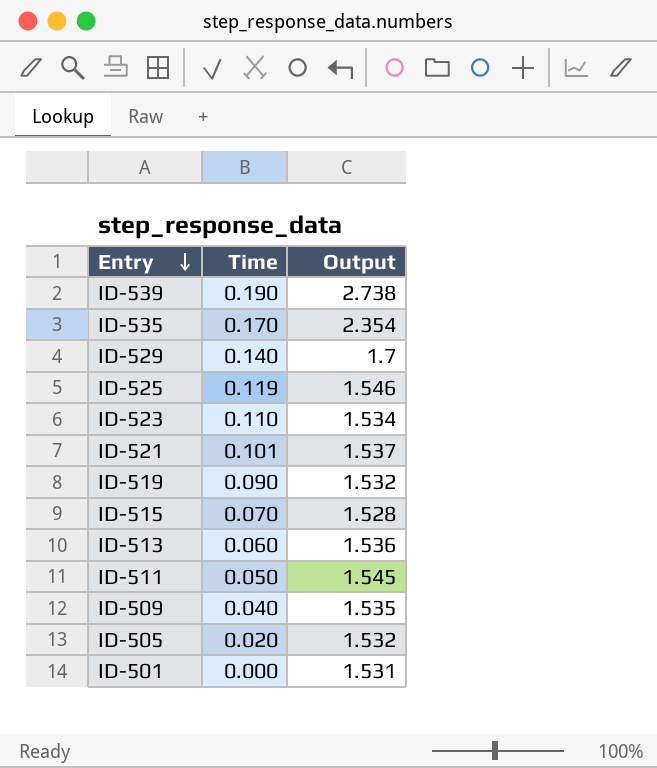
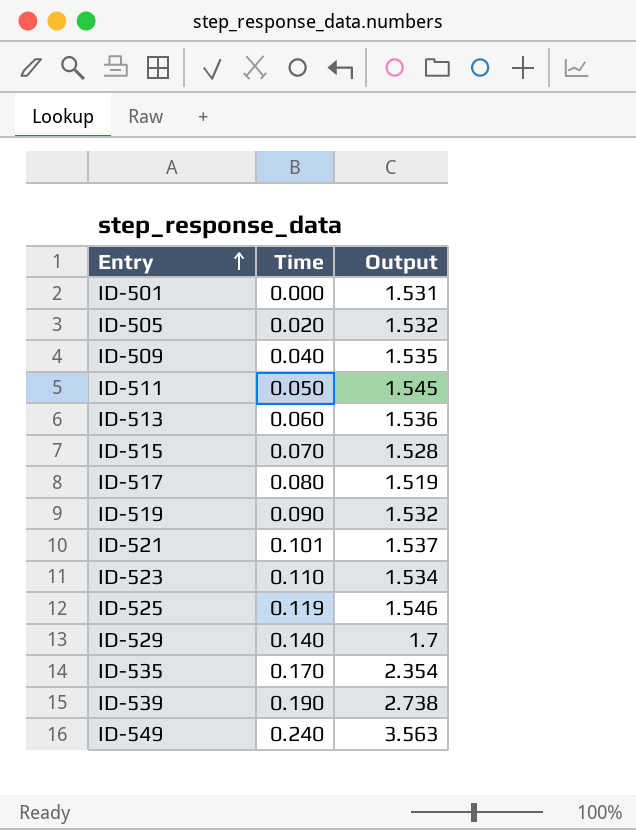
row order: Entry descending -> Entry ascending
row ID-517: none -> 0.080 | 1.519
row ID-549: none -> 0.240 | 3.563

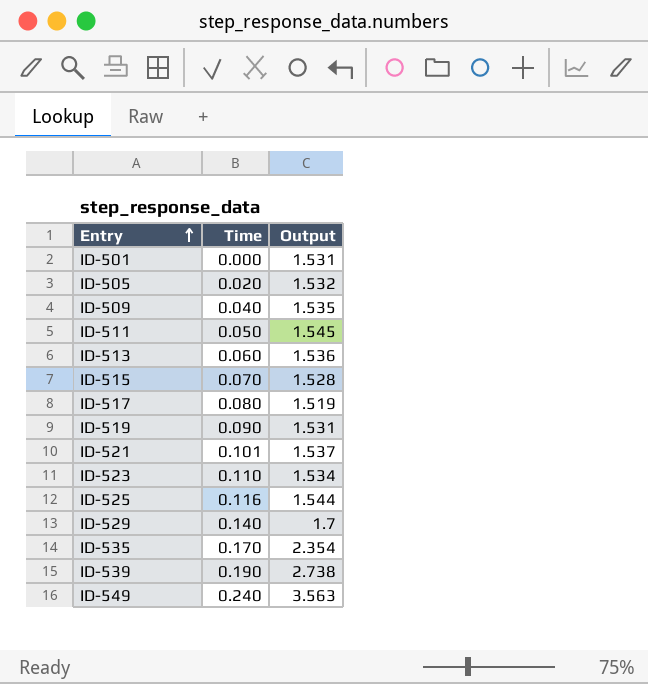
ID-519 | Output: 1.532 -> 1.531
ID-525 | Time: 0.119 -> 0.116
ID-525 | Output: 1.546 -> 1.544

